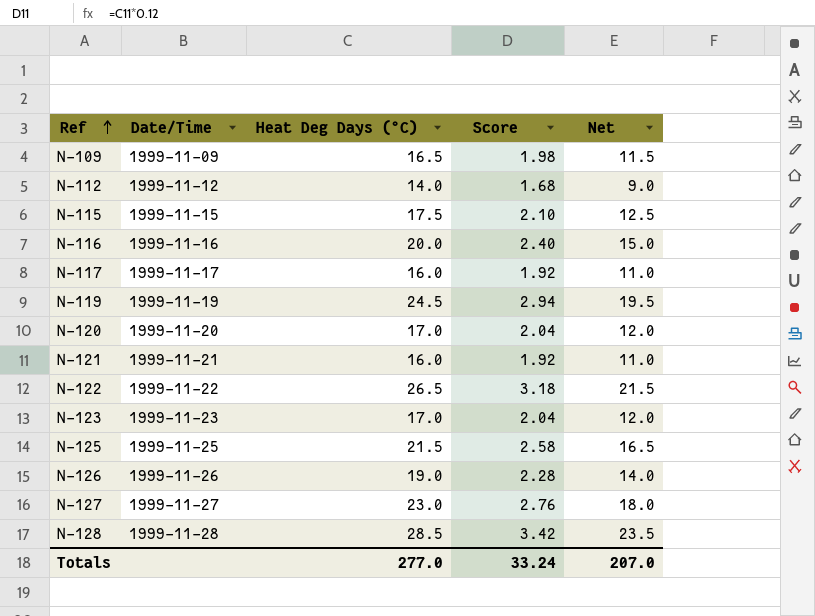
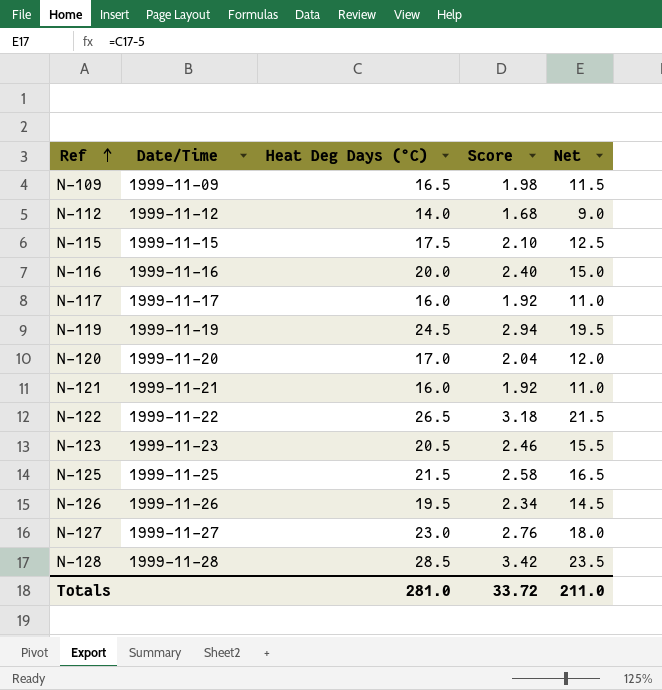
N-123 | Heat Deg Days (°C): 17.0 -> 20.5
N-123 | Score: 2.04 -> 2.46
N-123 | Net: 12.0 -> 15.5
N-126 | Heat Deg Days (°C): 19.0 -> 19.5
N-126 | Score: 2.28 -> 2.34
N-126 | Net: 14.0 -> 14.5
Totals | Heat Deg Days (°C): 277.0 -> 281.0
Totals | Score: 33.24 -> 33.72
Totals | Net: 207.0 -> 211.0

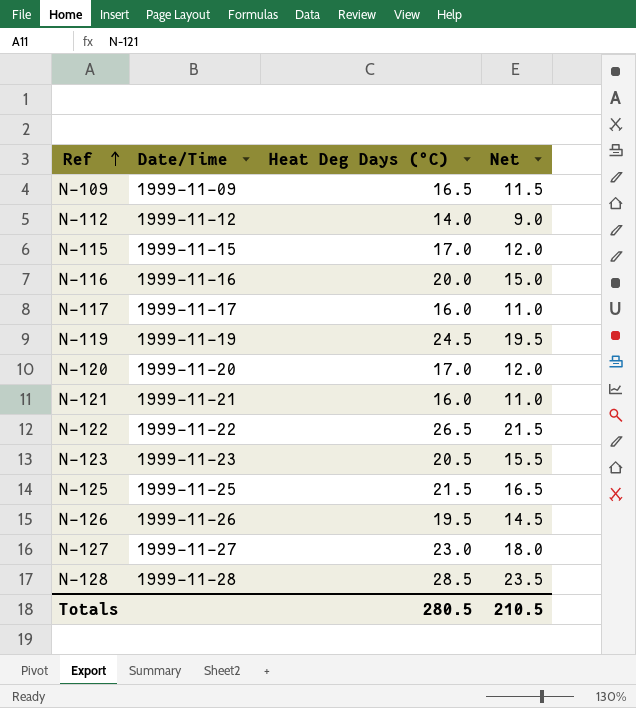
column Score | formula: [Heat Deg Days (°C)] * 0.12 -> none
N-115 | Heat Deg Days (°C): 17.5 -> 17.0
N-115 | Net: 12.5 -> 12.0
Totals | Heat Deg Days (°C): 281.0 -> 280.5
Totals | Net: 211.0 -> 210.5

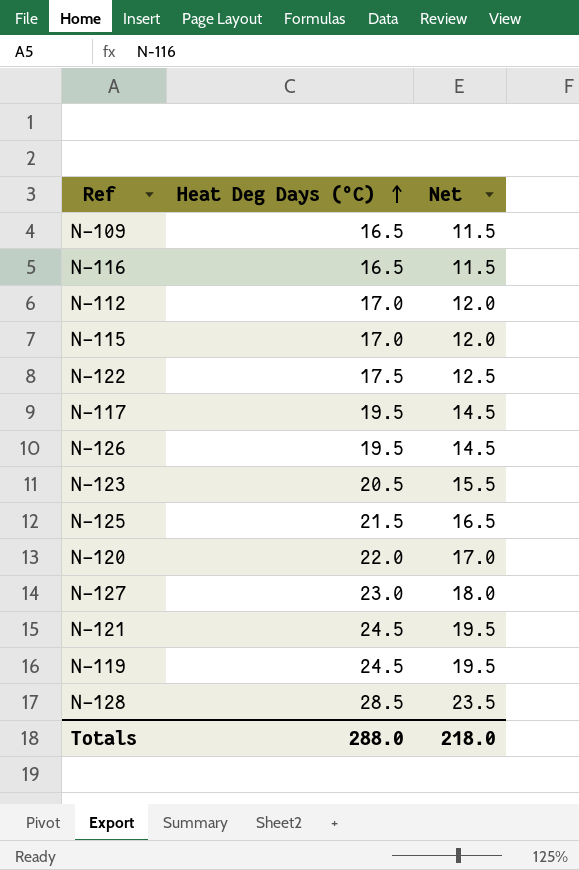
row order: Ref ascending -> Heat Deg Days (°C) ascending
column Date/Time | position: 2 -> none
N-116 | Heat Deg Days (°C): 20.0 -> 16.5
N-116 | Net: 15.0 -> 11.5
N-112 | Heat Deg Days (°C): 14.0 -> 17.0
N-112 | Net: 9.0 -> 12.0
N-122 | Heat Deg Days (°C): 26.5 -> 17.5
N-122 | Net: 21.5 -> 12.5
N-117 | Heat Deg Days (°C): 16.0 -> 19.5
N-117 | Net: 11.0 -> 14.5
N-120 | Heat Deg Days (°C): 17.0 -> 22.0
N-120 | Net: 12.0 -> 17.0
N-121 | Heat Deg Days (°C): 16.0 -> 24.5
N-121 | Net: 11.0 -> 19.5
Totals | Heat Deg Days (°C): 280.5 -> 288.0
Totals | Net: 210.5 -> 218.0

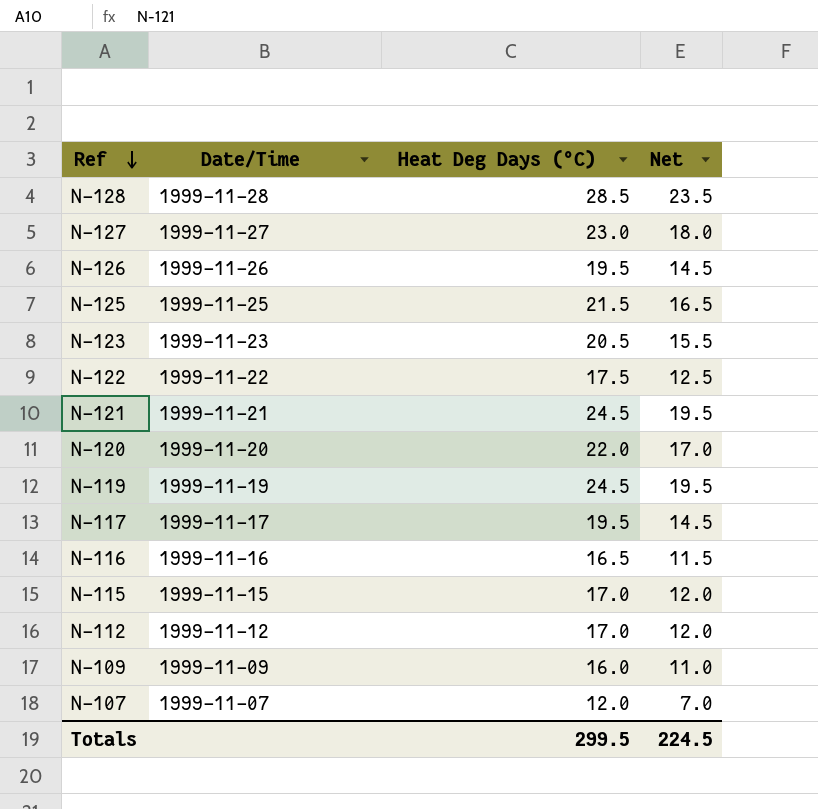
row order: Heat Deg Days (°C) ascending -> Ref descending
column Date/Time | position: none -> 2
N-109 | Heat Deg Days (°C): 16.5 -> 16.0
N-109 | Net: 11.5 -> 11.0
row N-107: none -> 1999-11-07 | 12.0 | 7.0
Totals | Heat Deg Days (°C): 288.0 -> 299.5
Totals | Net: 218.0 -> 224.5

